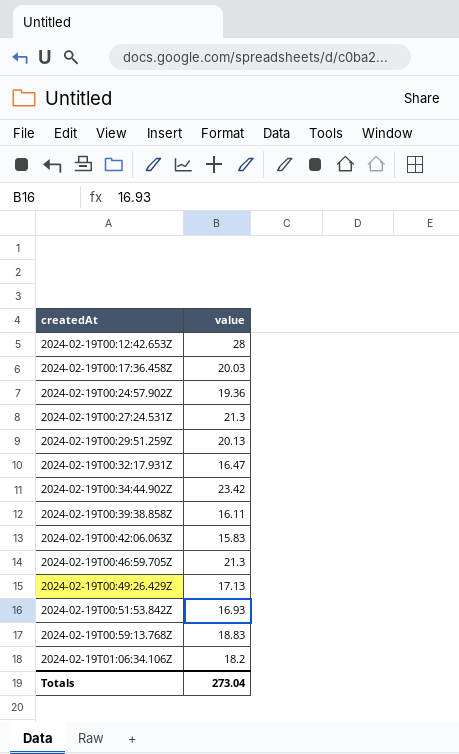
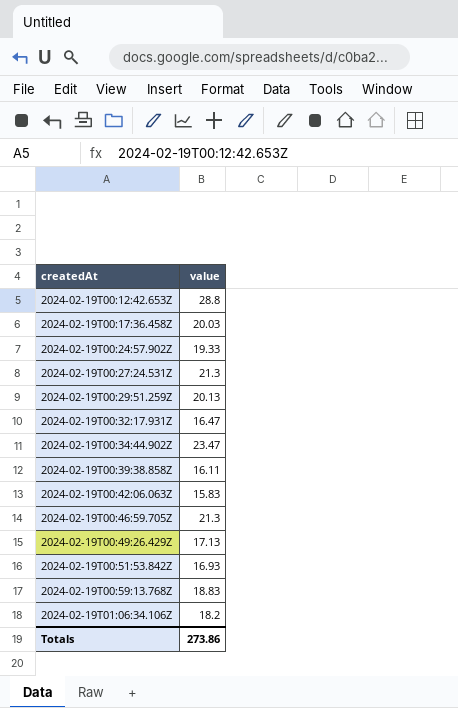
2024-02-19T00:12:42.653Z | value: 28 -> 28.8
2024-02-19T00:24:57.902Z | value: 19.36 -> 19.33
2024-02-19T00:34:44.902Z | value: 23.42 -> 23.47
Totals | value: 273.04 -> 273.86

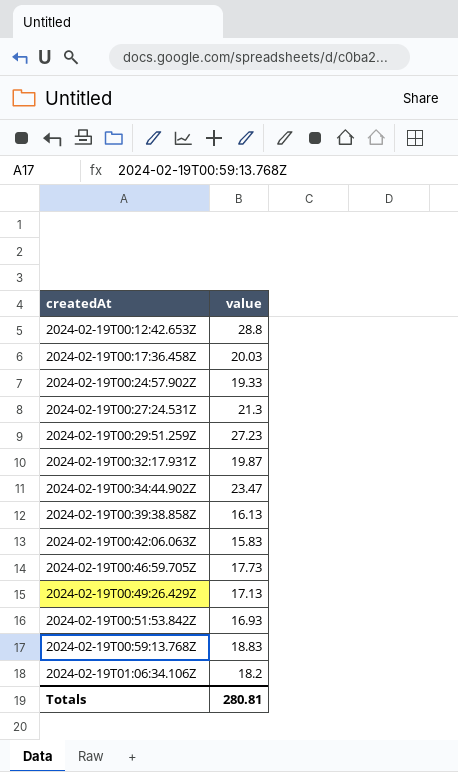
2024-02-19T00:29:51.259Z | value: 20.13 -> 27.23
2024-02-19T00:32:17.931Z | value: 16.47 -> 19.87
2024-02-19T00:39:38.858Z | value: 16.11 -> 16.13
2024-02-19T00:46:59.705Z | value: 21.3 -> 17.73
Totals | value: 273.86 -> 280.81

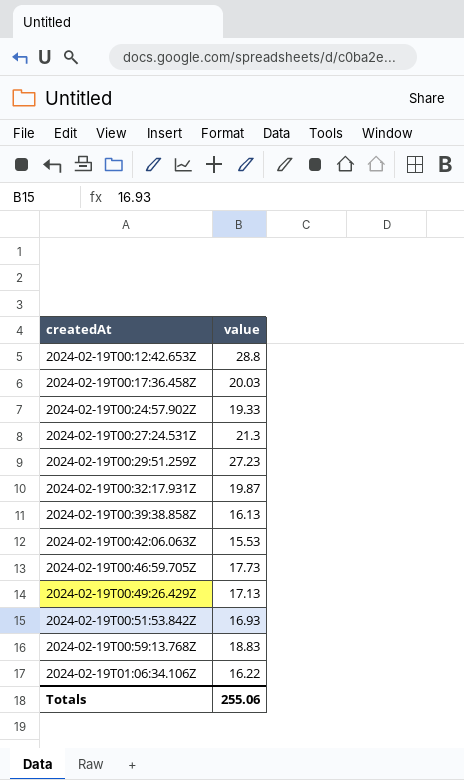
row 2024-02-19T00:34:44.902Z: 23.47 -> none
2024-02-19T00:42:06.063Z | value: 15.83 -> 15.53
2024-02-19T01:06:34.106Z | value: 18.2 -> 16.22
Totals | value: 280.81 -> 255.06

